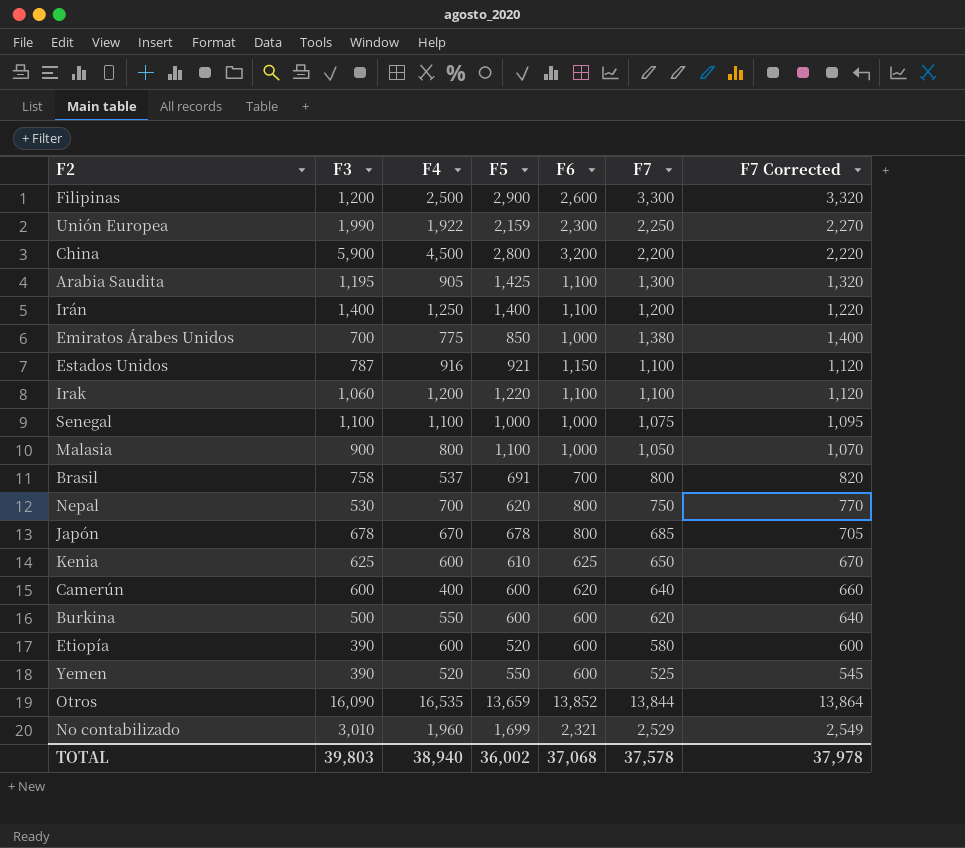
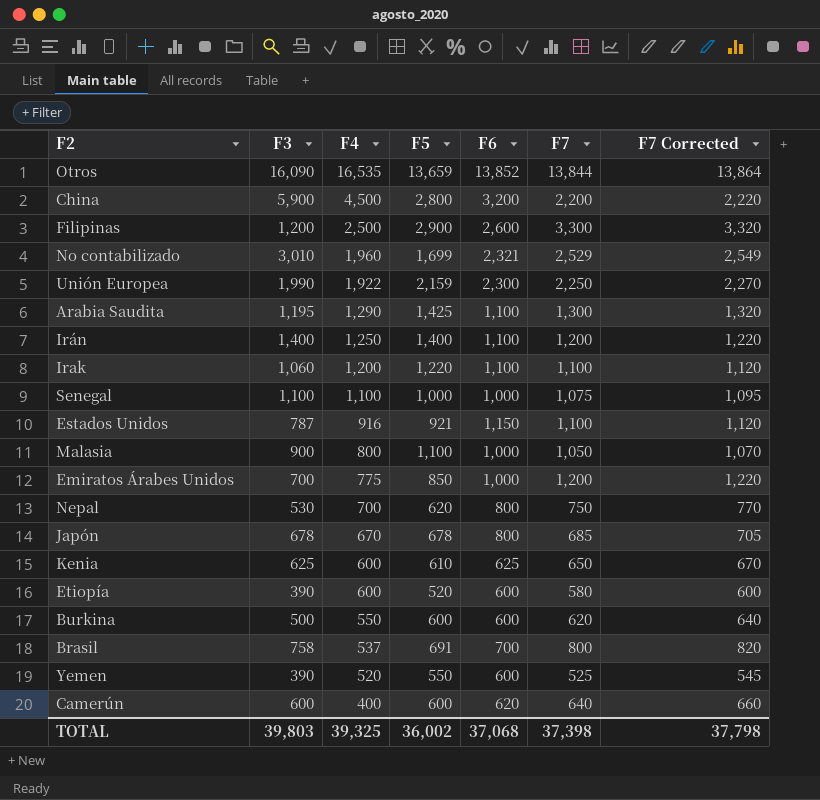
row order: none -> F4 descending
Arabia Saudita | F4: 905 -> 1,290
Emiratos Árabes Unidos | F7: 1,380 -> 1,200
Emiratos Árabes Unidos | F7 Corrected: 1,400 -> 1,220
TOTAL | F4: 38,940 -> 39,325
TOTAL | F7: 37,578 -> 37,398
TOTAL | F7 Corrected: 37,978 -> 37,798

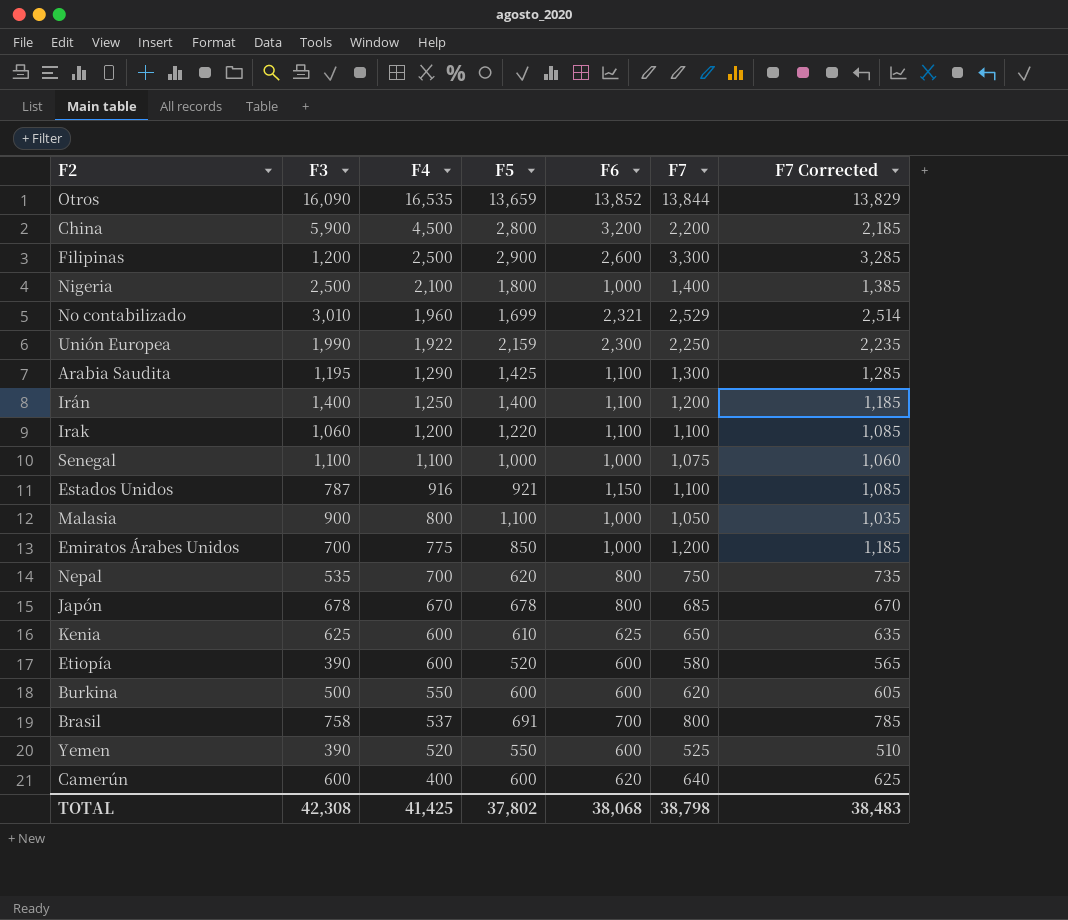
column F7 Corrected | formula: [F7] + 20 -> [F7] - 15
row Nigeria: none -> 2,500 | 2,100 | 1,800 | 1,000 | 1,400 | 1,385
Nepal | F3: 530 -> 535
TOTAL | F3: 39,803 -> 42,308
TOTAL | F4: 39,325 -> 41,425
TOTAL | F5: 36,002 -> 37,802
TOTAL | F6: 37,068 -> 38,068
TOTAL | F7: 37,398 -> 38,798
TOTAL | F7 Corrected: 37,798 -> 38,483

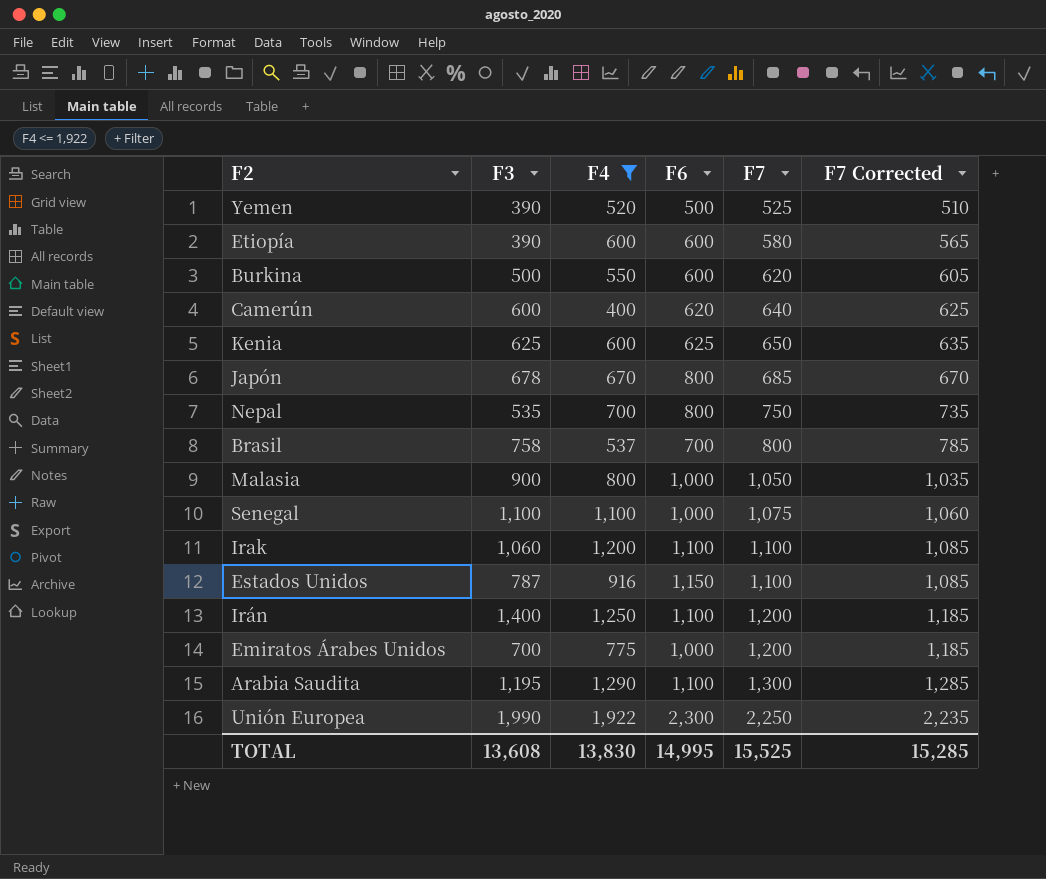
filter: none -> F4 <= 1,922
row order: F4 descending -> F7 ascending
column F5 | position: 4 -> none
Yemen | F6: 600 -> 500
TOTAL | F3: 42,308 -> 13,608
TOTAL | F4: 41,425 -> 13,830
TOTAL | F6: 38,068 -> 14,995
TOTAL | F7: 38,798 -> 15,525
TOTAL | F7 Corrected: 38,483 -> 15,285

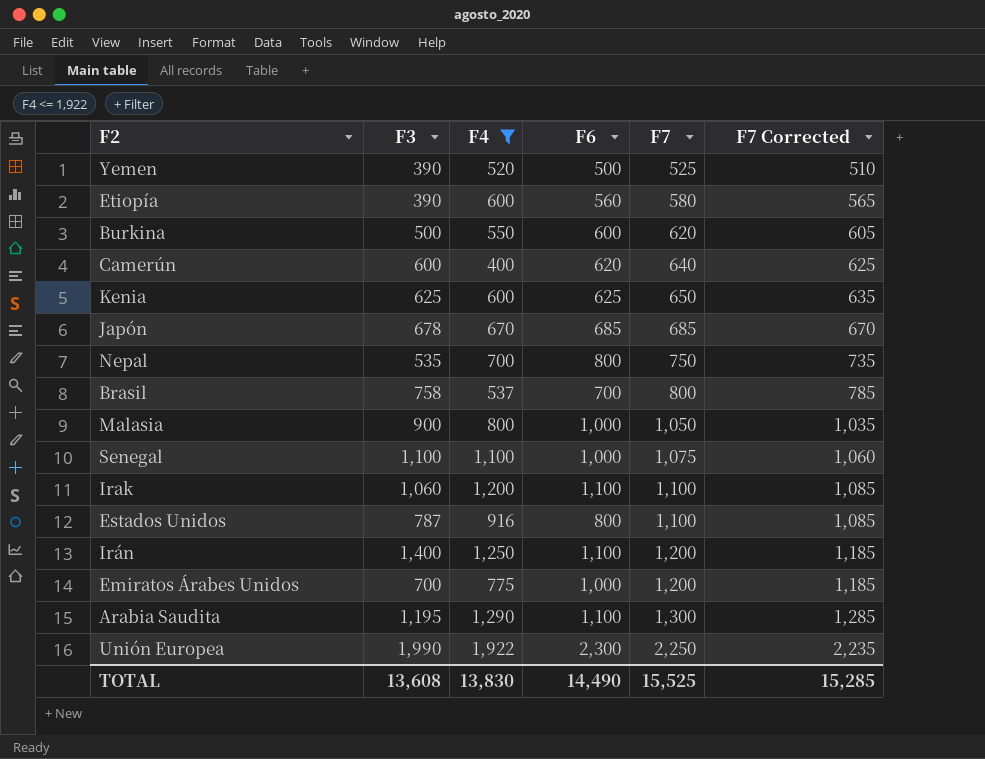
Etiopía | F6: 600 -> 560
Japón | F6: 800 -> 685
Estados Unidos | F6: 1,150 -> 800
TOTAL | F6: 14,995 -> 14,490

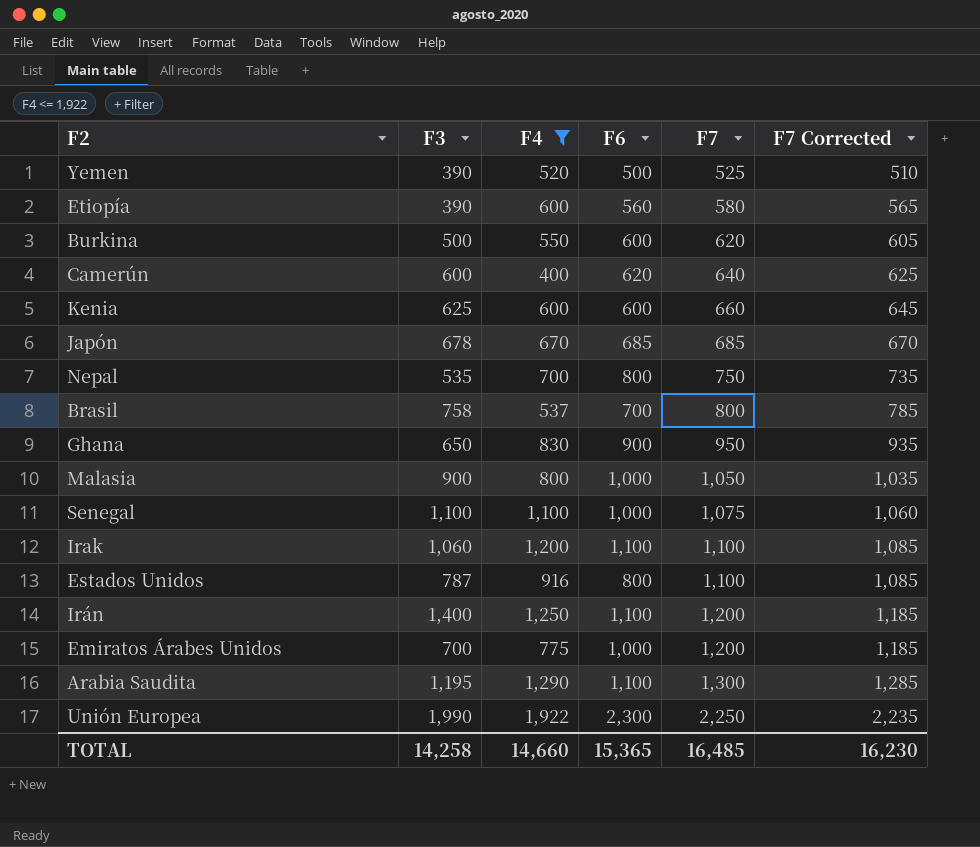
Kenia | F6: 625 -> 600
Kenia | F7: 650 -> 660
Kenia | F7 Corrected: 635 -> 645
row Ghana: none -> 650 | 830 | 900 | 950 | 935
TOTAL | F3: 13,608 -> 14,258
TOTAL | F4: 13,830 -> 14,660
TOTAL | F6: 14,490 -> 15,365
TOTAL | F7: 15,525 -> 16,485
TOTAL | F7 Corrected: 15,285 -> 16,230

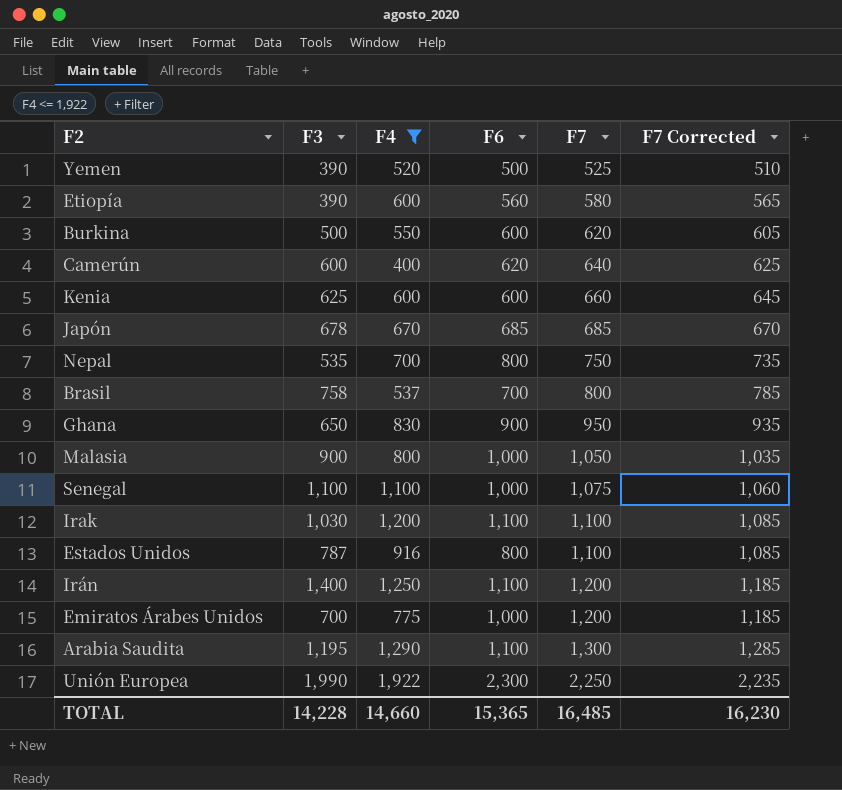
Irak | F3: 1,060 -> 1,030
TOTAL | F3: 14,258 -> 14,228

